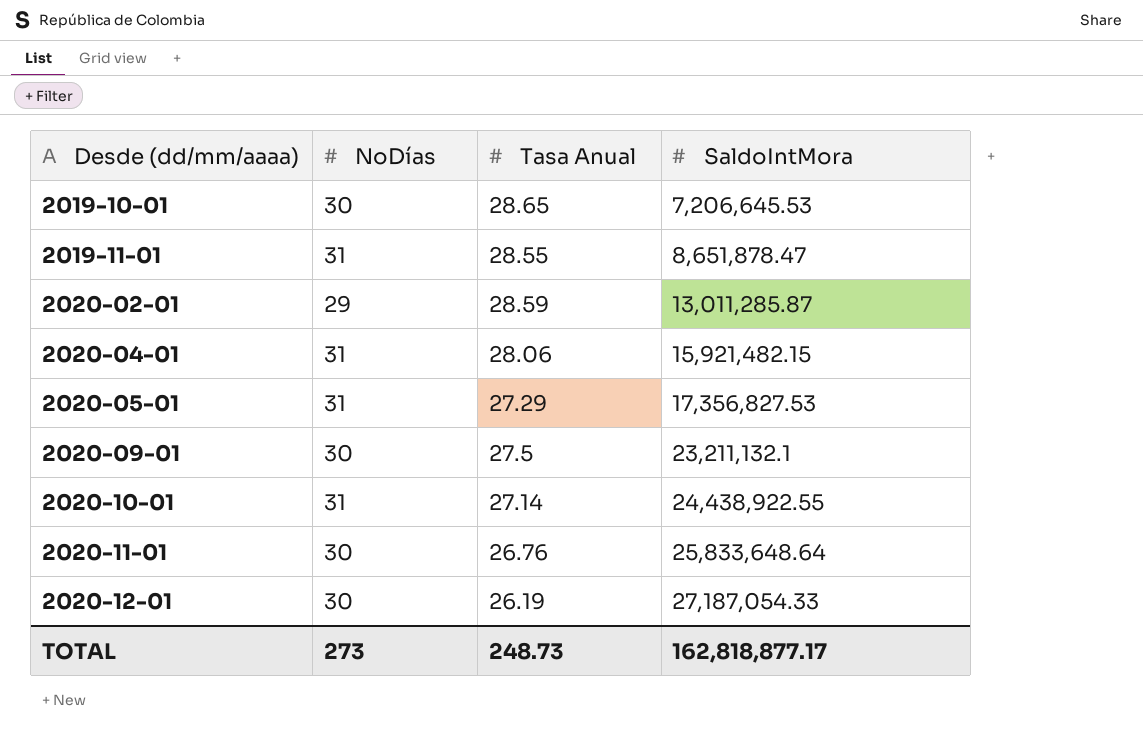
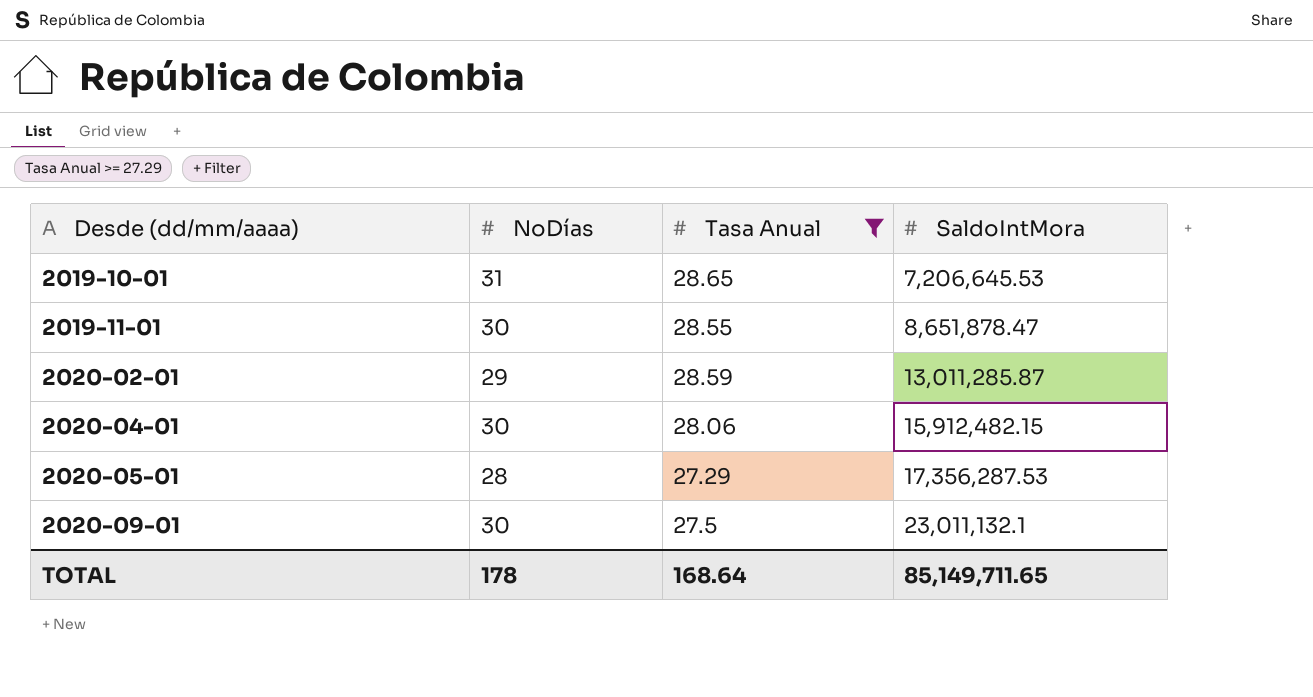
filter: none -> Tasa Anual >= 27.29
2019-10-01 | NoDías: 30 -> 31
2019-11-01 | NoDías: 31 -> 30
2020-04-01 | NoDías: 31 -> 30
2020-04-01 | SaldoIntMora: 15,921,482.15 -> 15,912,482.15
2020-05-01 | NoDías: 31 -> 28
2020-05-01 | SaldoIntMora: 17,356,827.53 -> 17,356,287.53
2020-09-01 | SaldoIntMora: 23,211,132.1 -> 23,011,132.1
TOTAL | NoDías: 273 -> 178
TOTAL | Tasa Anual: 248.73 -> 168.64
TOTAL | SaldoIntMora: 162,818,877.17 -> 85,149,711.65

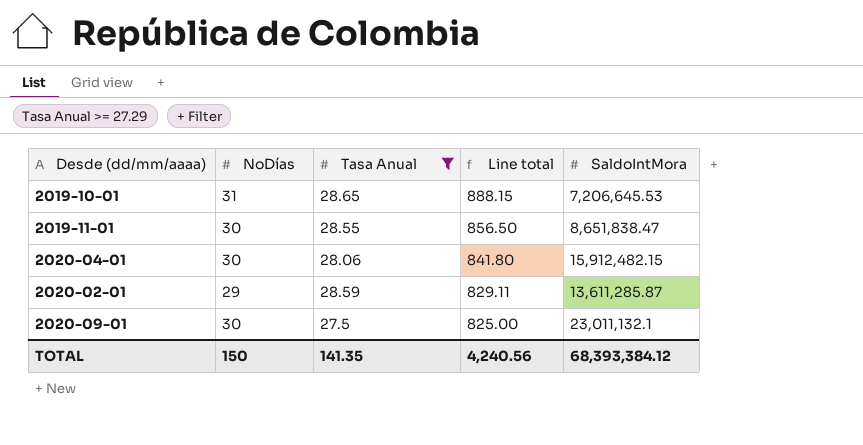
row order: Desde (dd/mm/aaaa) ascending -> Line total descending
column Line total | formula: none -> [NoDías] * [Tasa Anual]
row 2020-05-01: 28 | 27.29 | 17,356,287.53 -> none
2019-11-01 | SaldoIntMora: 8,651,878.47 -> 8,651,838.47
2020-02-01 | SaldoIntMora: 13,011,285.87 -> 13,611,285.87
TOTAL | NoDías: 178 -> 150
TOTAL | Tasa Anual: 168.64 -> 141.35
TOTAL | SaldoIntMora: 85,149,711.65 -> 68,393,384.12

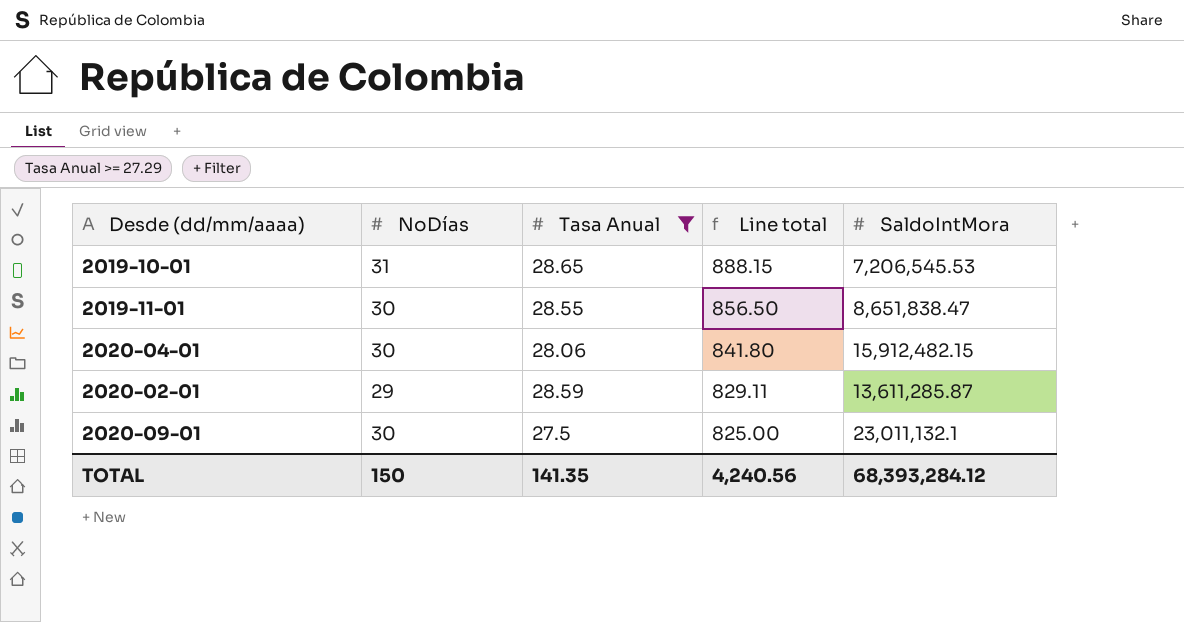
2019-10-01 | SaldoIntMora: 7,206,645.53 -> 7,206,545.53
TOTAL | SaldoIntMora: 68,393,384.12 -> 68,393,284.12

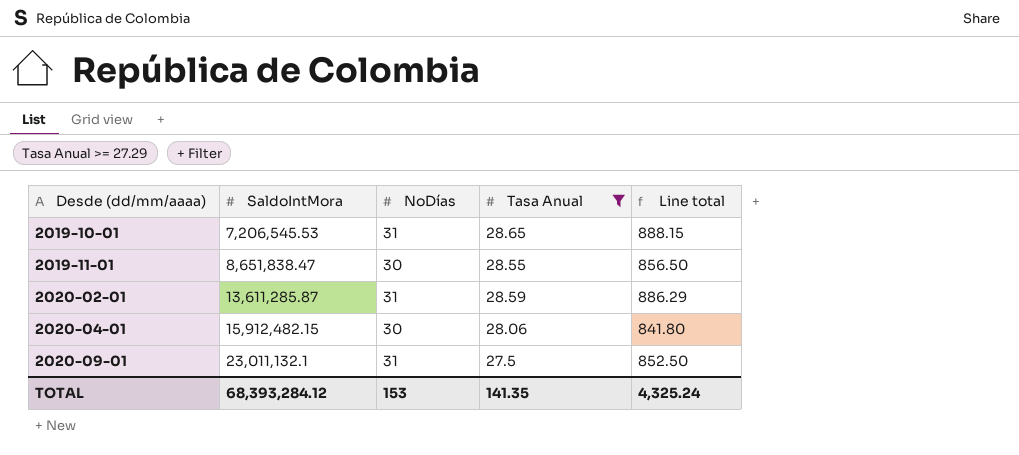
row order: Line total descending -> Desde (dd/mm/aaaa) ascending
column SaldoIntMora | position: 5 -> 2
2020-02-01 | NoDías: 29 -> 31
2020-02-01 | Line total: 829.11 -> 886.29
2020-09-01 | NoDías: 30 -> 31
2020-09-01 | Line total: 825.00 -> 852.50
TOTAL | NoDías: 150 -> 153
TOTAL | Line total: 4,240.56 -> 4,325.24

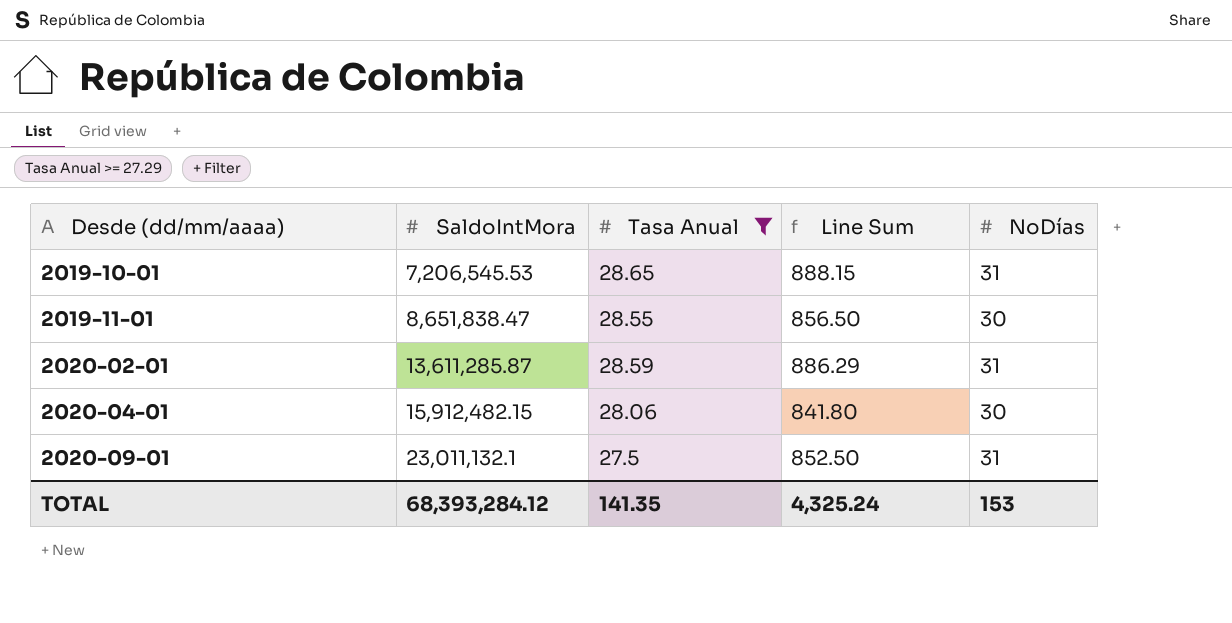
column name: Line total -> Line Sum
column NoDías | position: 3 -> 5

